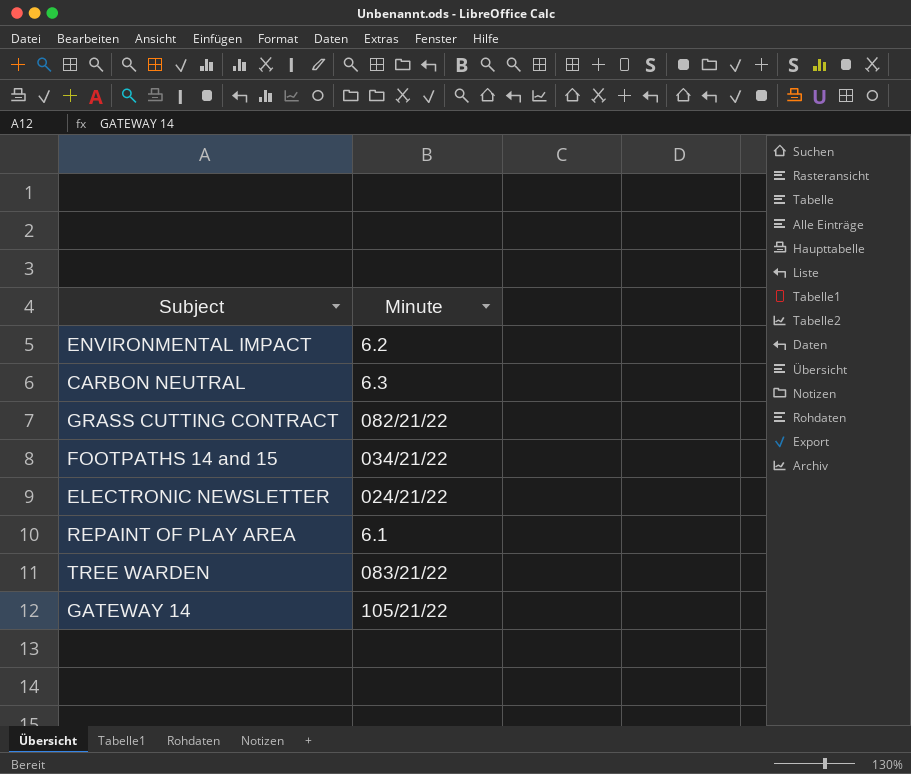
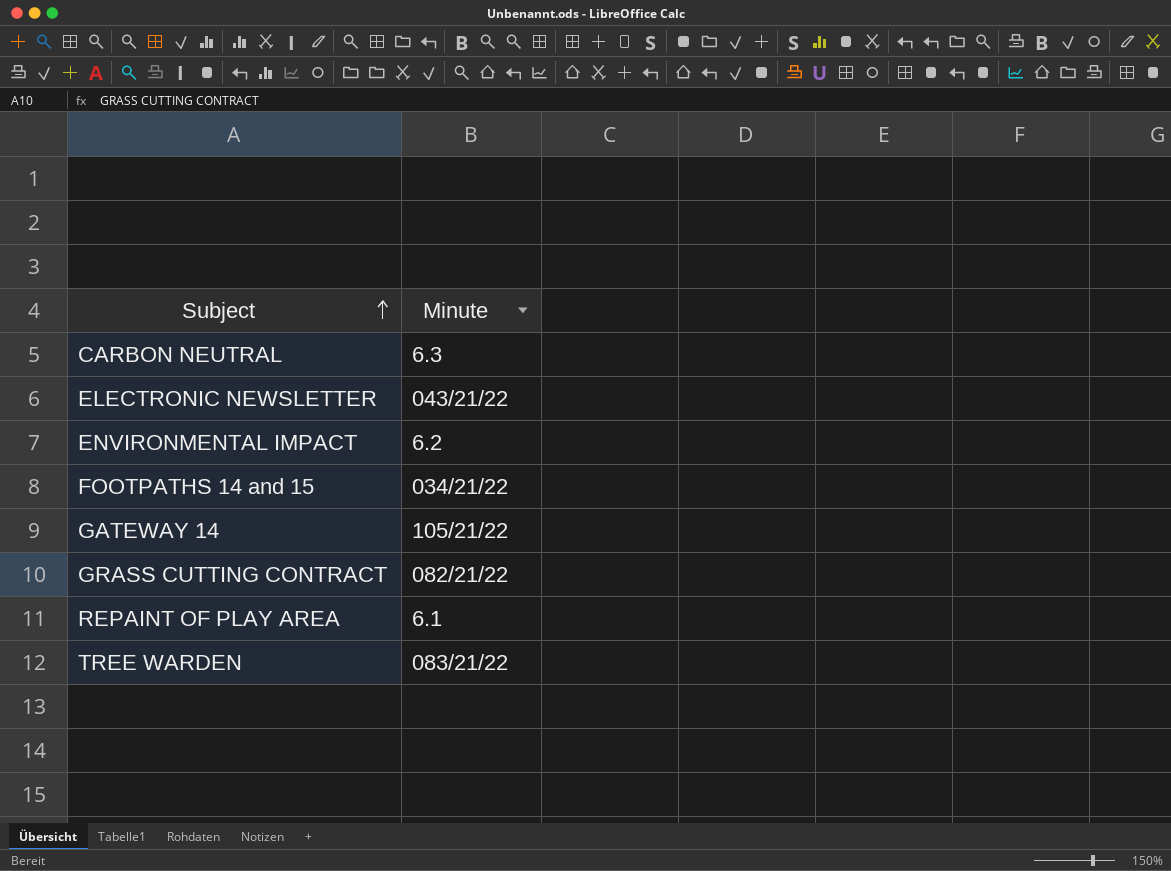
row order: none -> Subject ascending
ELECTRONIC NEWSLETTER | Minute: 024/21/22 -> 043/21/22

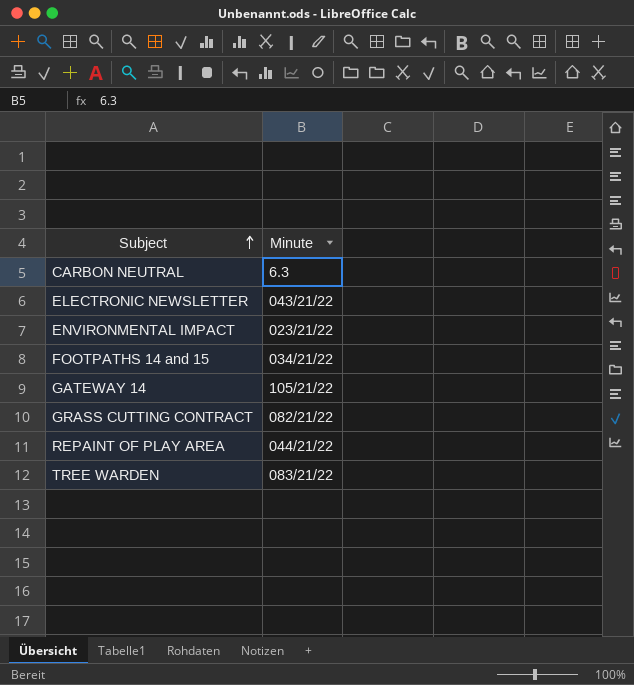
ENVIRONMENTAL IMPACT | Minute: 6.2 -> 023/21/22
REPAINT OF PLAY AREA | Minute: 6.1 -> 044/21/22

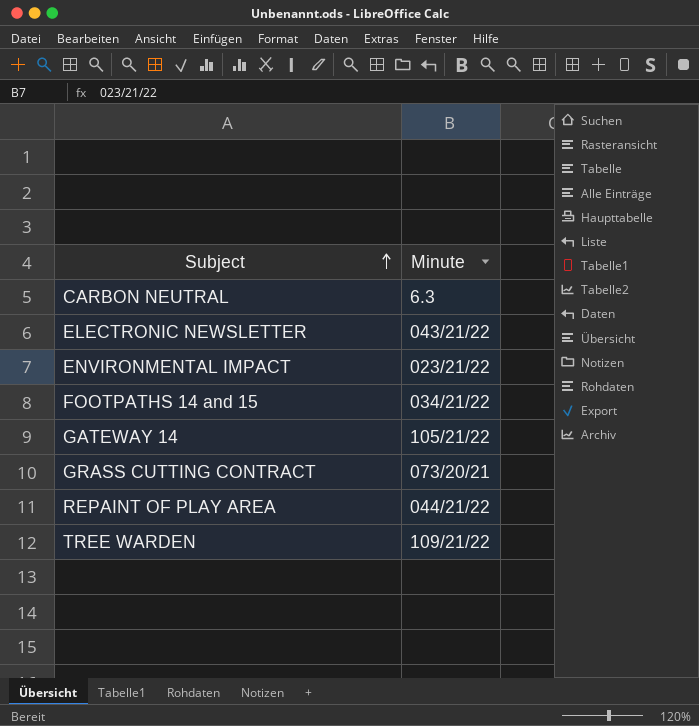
GRASS CUTTING CONTRACT | Minute: 082/21/22 -> 073/20/21
TREE WARDEN | Minute: 083/21/22 -> 109/21/22

